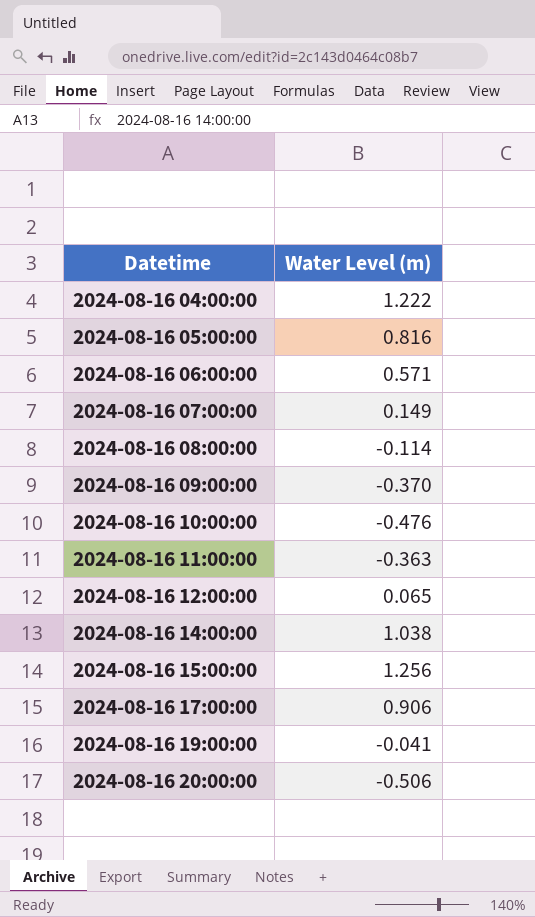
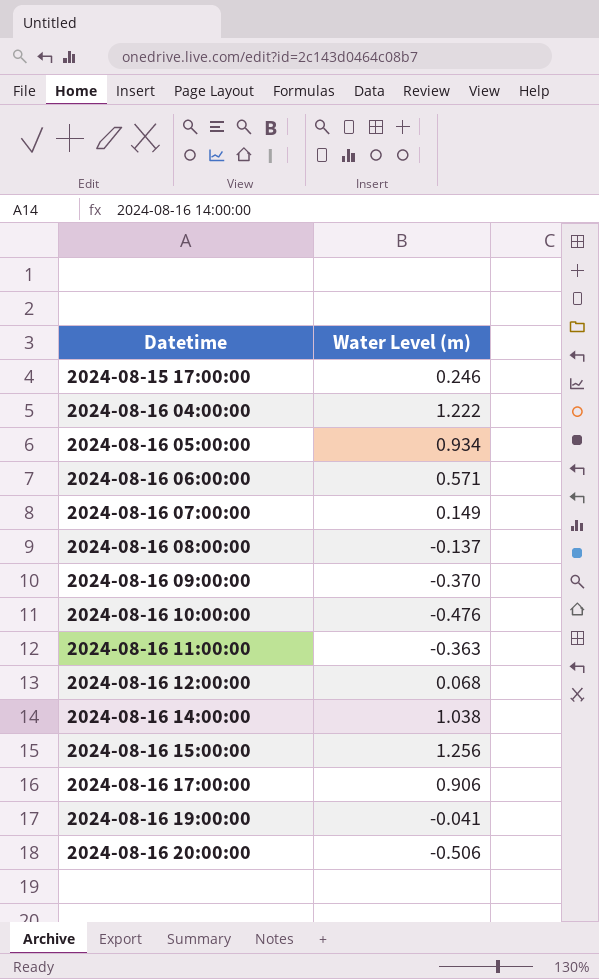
row 2024-08-15 17:00:00: none -> 0.246
2024-08-16 05:00:00 | Water Level (m): 0.816 -> 0.934
2024-08-16 08:00:00 | Water Level (m): -0.114 -> -0.137
2024-08-16 12:00:00 | Water Level (m): 0.065 -> 0.068

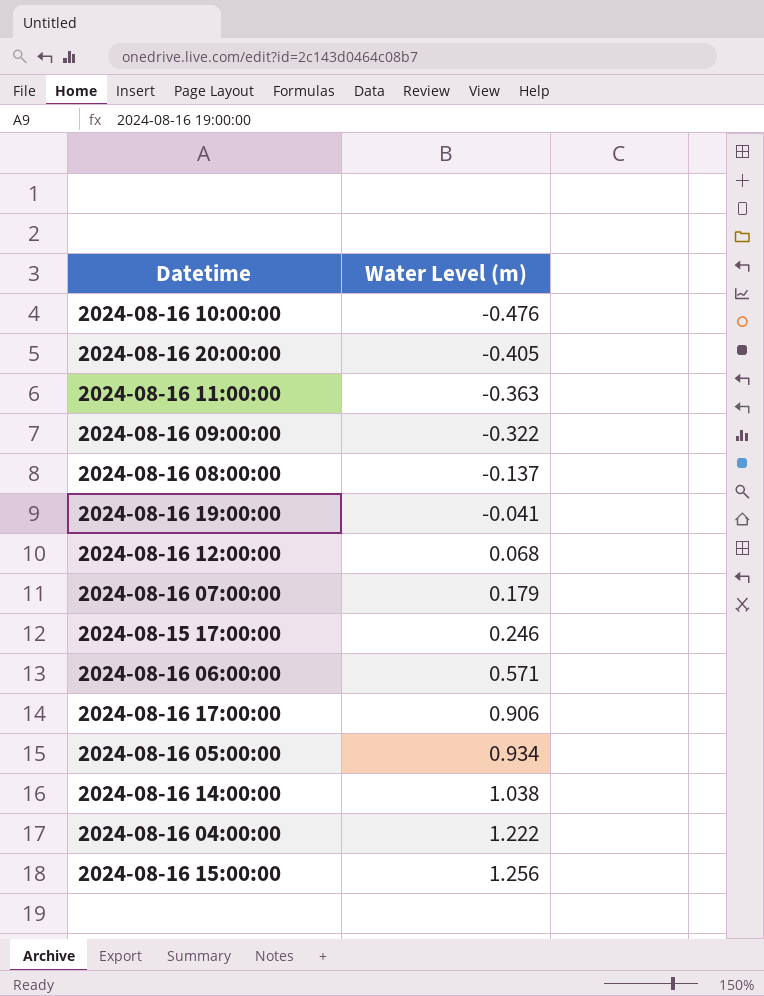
row order: Datetime ascending -> Water Level (m) ascending
2024-08-16 20:00:00 | Water Level (m): -0.506 -> -0.405
2024-08-16 09:00:00 | Water Level (m): -0.370 -> -0.322
2024-08-16 07:00:00 | Water Level (m): 0.149 -> 0.179

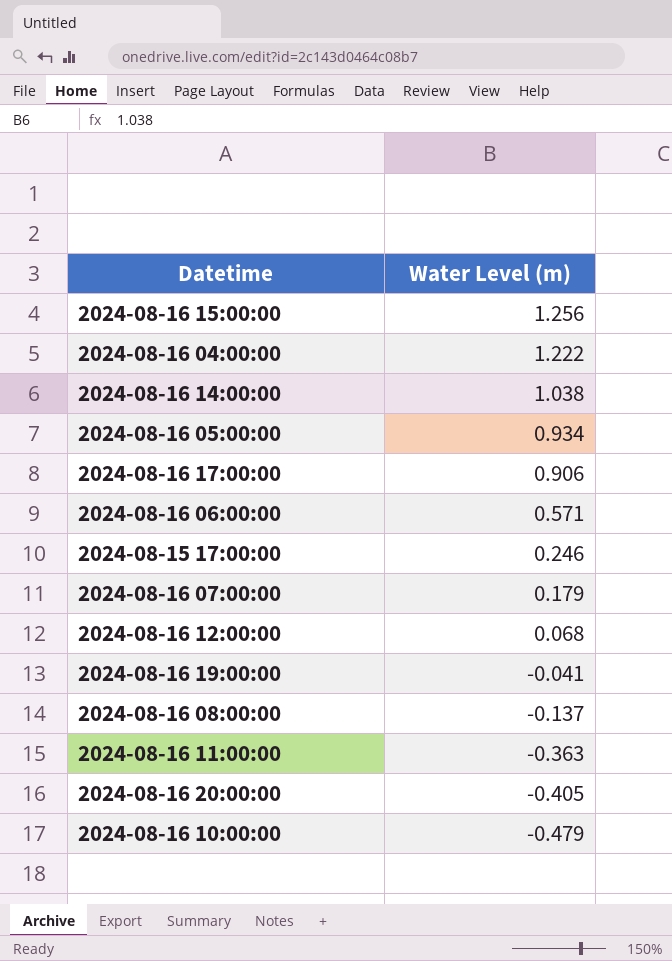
row order: Water Level (m) ascending -> Water Level (m) descending
row 2024-08-16 09:00:00: -0.322 -> none
2024-08-16 10:00:00 | Water Level (m): -0.476 -> -0.479

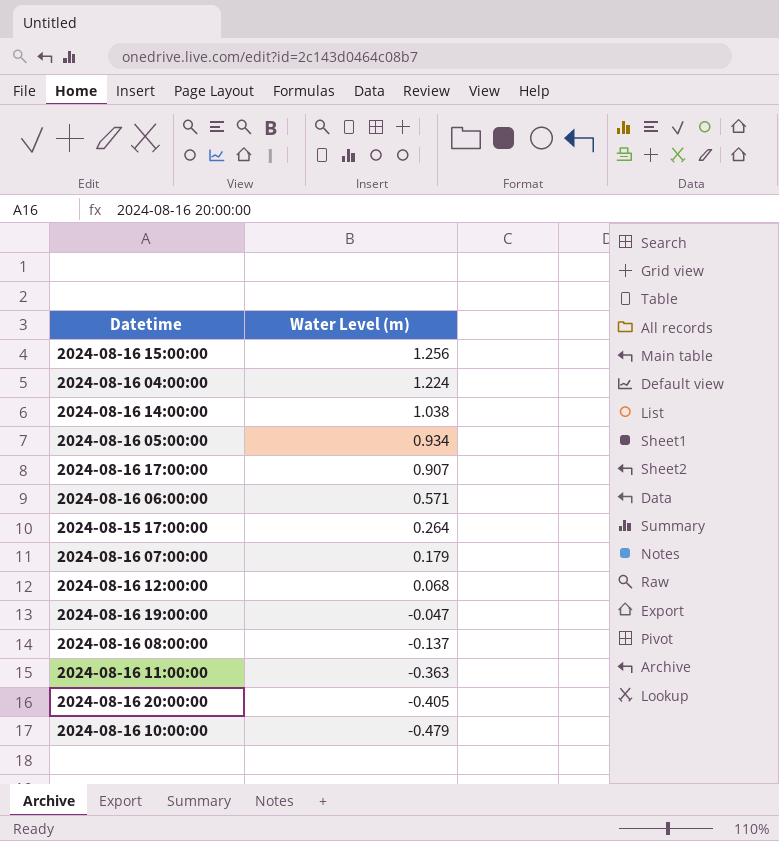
2024-08-16 04:00:00 | Water Level (m): 1.222 -> 1.224
2024-08-16 17:00:00 | Water Level (m): 0.906 -> 0.907
2024-08-15 17:00:00 | Water Level (m): 0.246 -> 0.264
2024-08-16 19:00:00 | Water Level (m): -0.041 -> -0.047

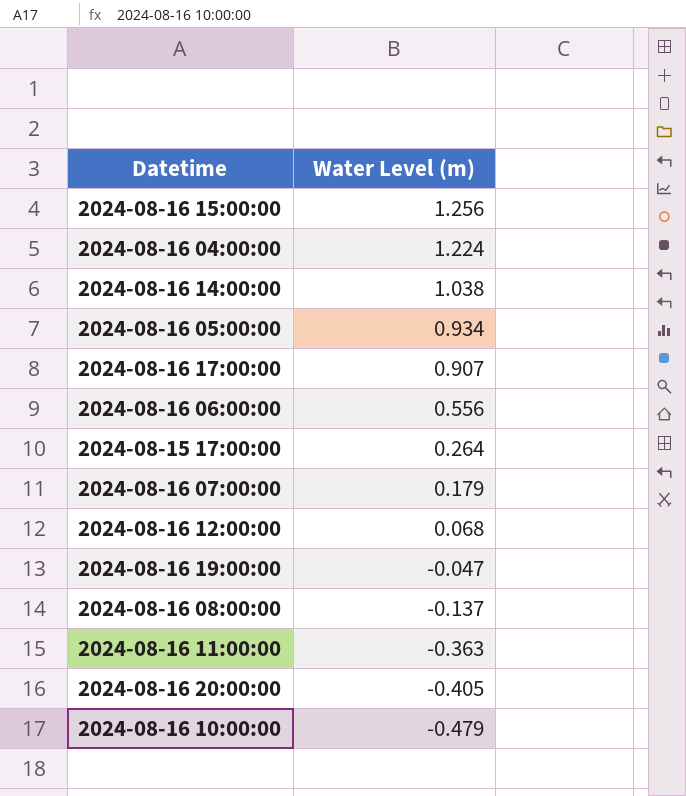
2024-08-16 06:00:00 | Water Level (m): 0.571 -> 0.556

